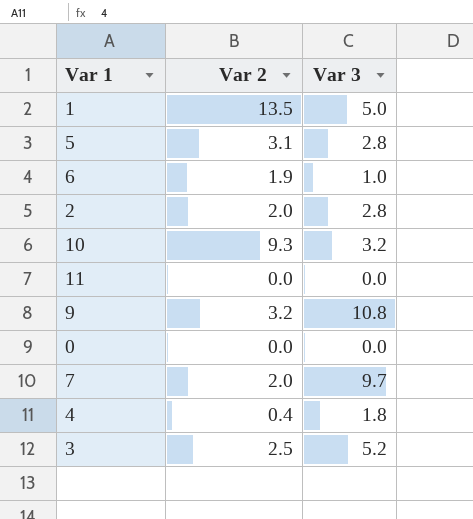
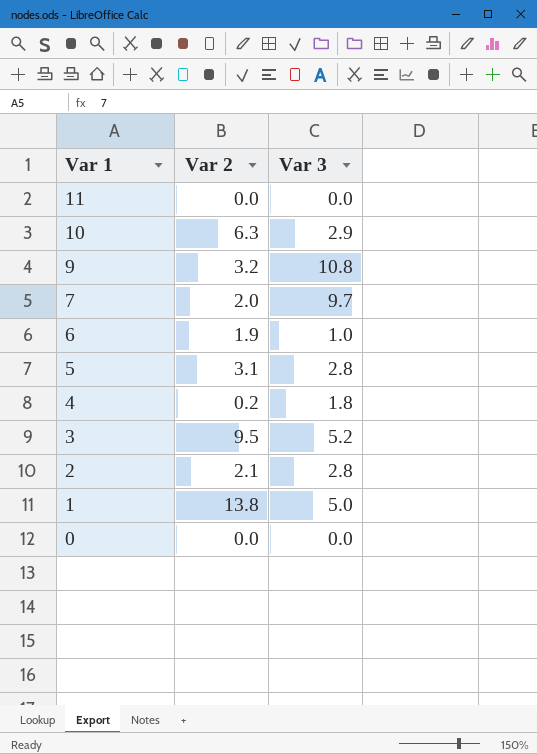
row order: none -> Var 1 descending
10 | Var 2: 9.3 -> 6.3
10 | Var 3: 3.2 -> 2.9
4 | Var 2: 0.4 -> 0.2
3 | Var 2: 2.5 -> 9.5
2 | Var 2: 2.0 -> 2.1
1 | Var 2: 13.5 -> 13.8

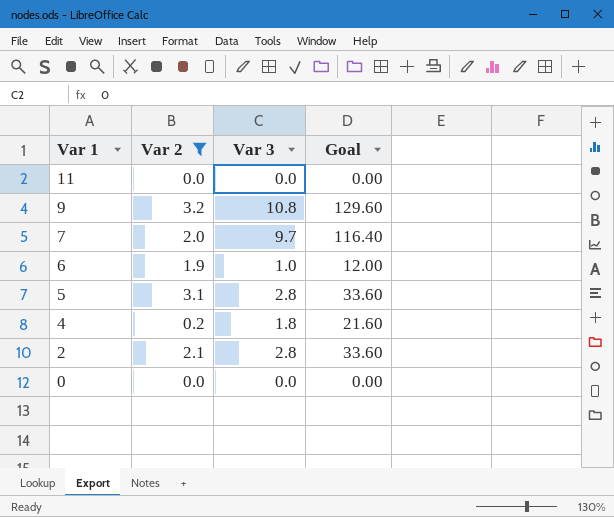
filter: none -> Var 2 <= 3.2
column Goal | formula: none -> [Var 3] * 12

